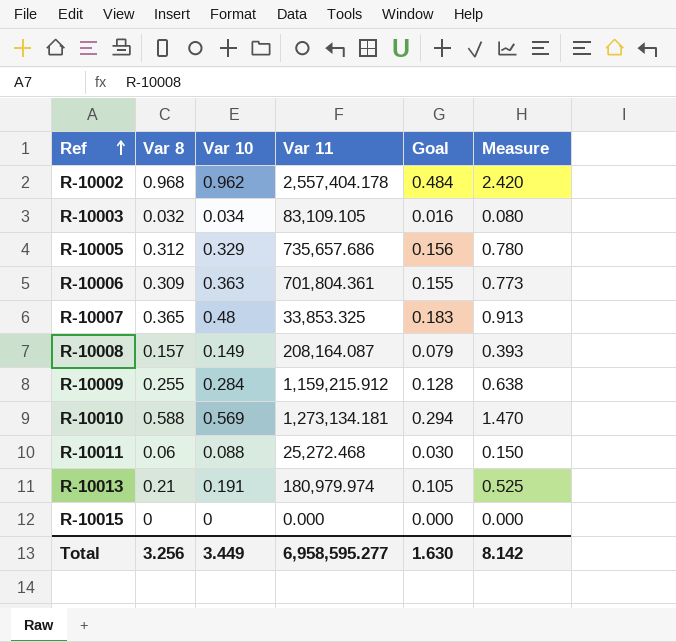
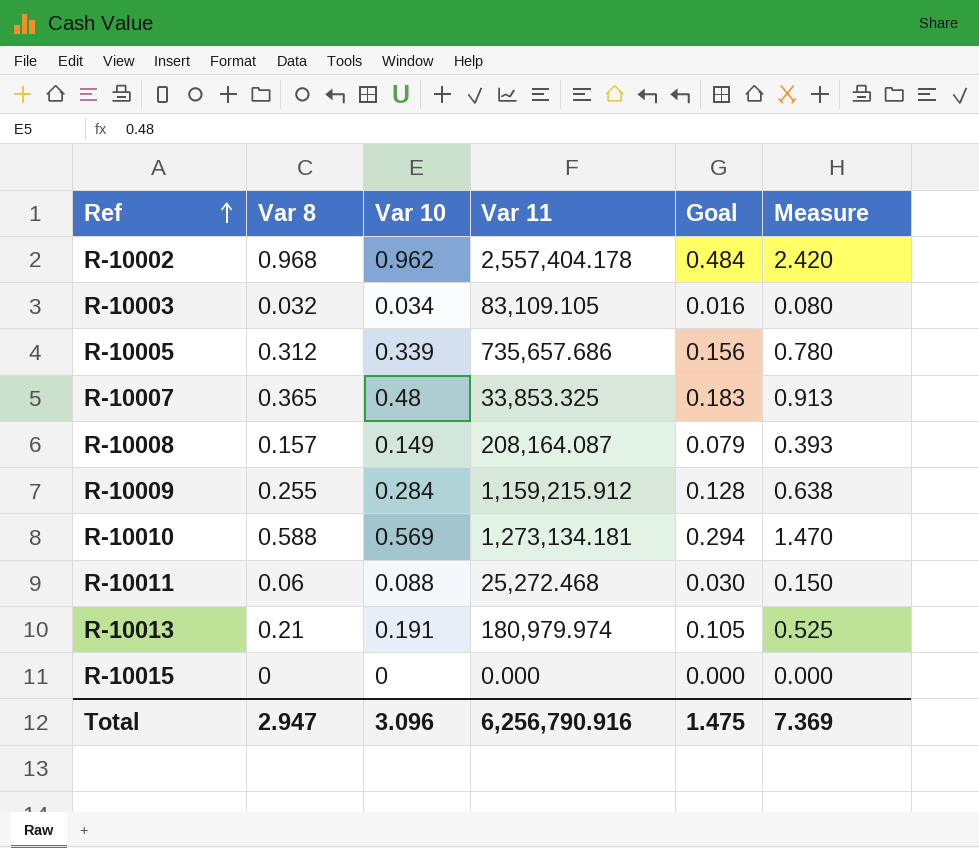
row R-10006: 0.309 | 0.363 | 701,804.361 | 0.155 | 0.773 -> none
R-10005 | Var 10: 0.329 -> 0.339
Total | Var 8: 3.256 -> 2.947
Total | Var 10: 3.449 -> 3.096
Total | Var 11: 6,958,595.277 -> 6,256,790.916
Total | Goal: 1.630 -> 1.475
Total | Measure: 8.142 -> 7.369

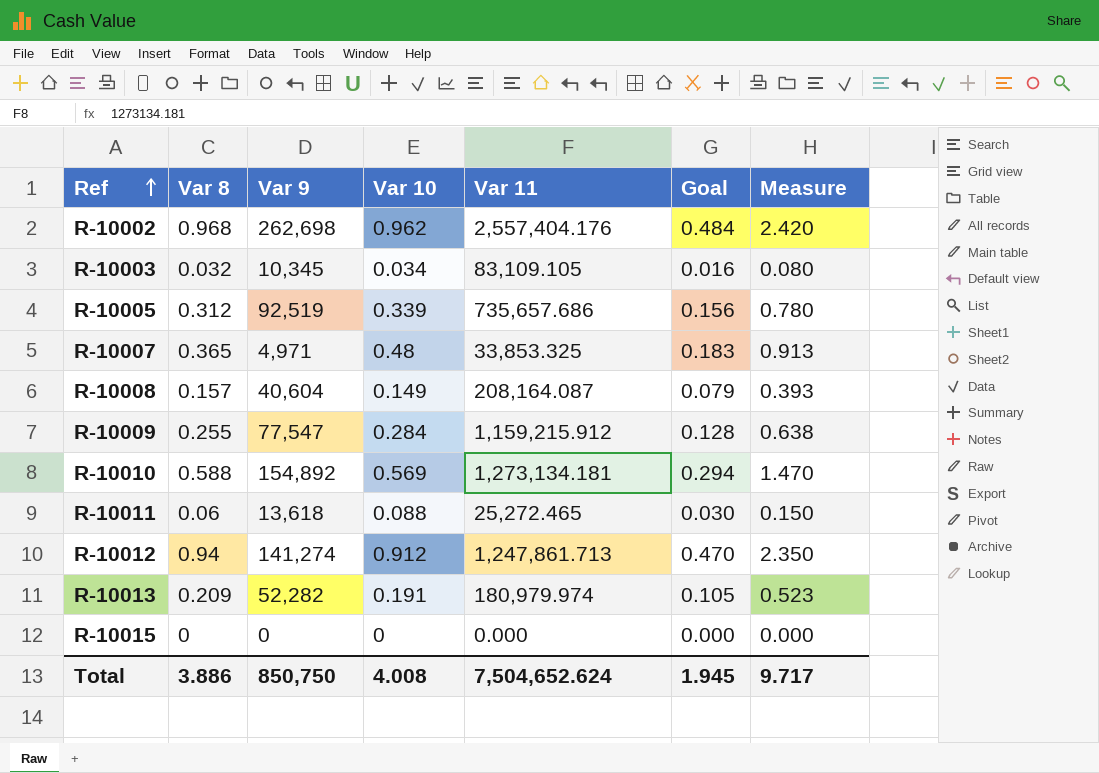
column Var 9 | position: none -> 3
R-10002 | Var 11: 2,557,404.178 -> 2,557,404.176
R-10011 | Var 11: 25,272.468 -> 25,272.465
row R-10012: none -> 0.94 | 141,274 | 0.912 | 1,247,861.713 | 0.470 | 2.350
R-10013 | Var 8: 0.21 -> 0.209
R-10013 | Measure: 0.525 -> 0.523
Total | Var 8: 2.947 -> 3.886
Total | Var 10: 3.096 -> 4.008
Total | Var 11: 6,256,790.916 -> 7,504,652.624
Total | Goal: 1.475 -> 1.945
Total | Measure: 7.369 -> 9.717

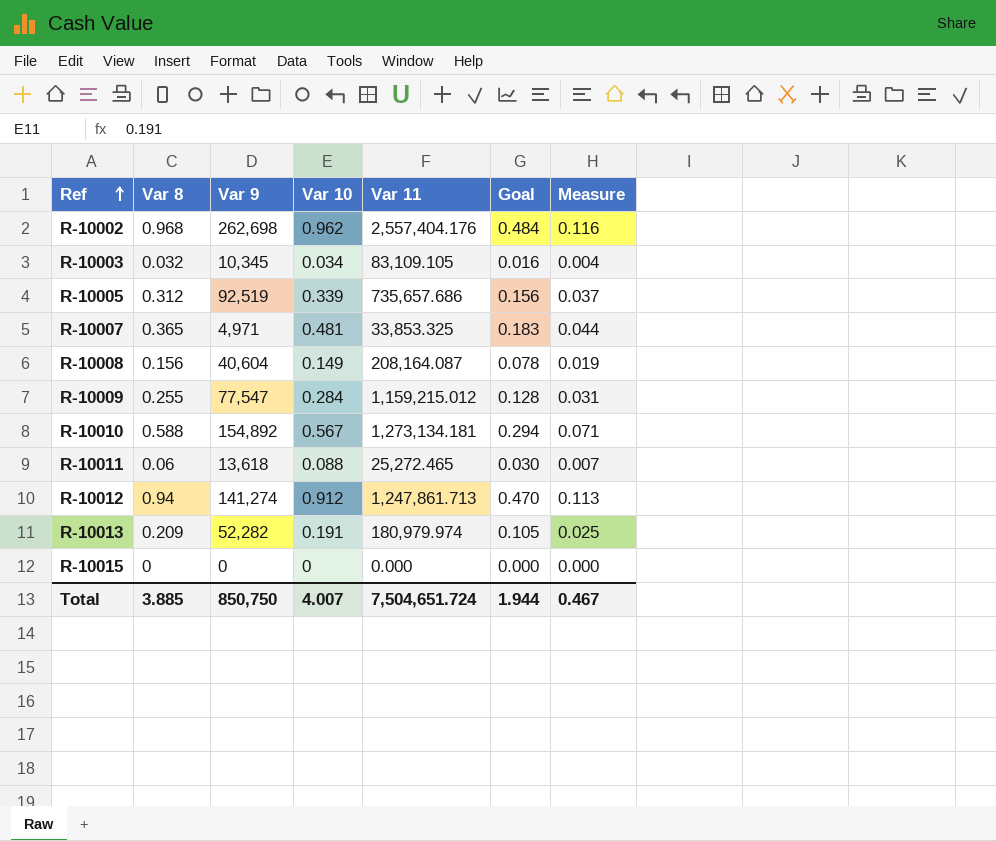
column Measure | formula: [Var 8] * 2.5 -> [Var 8] * 0.12
R-10007 | Var 10: 0.48 -> 0.481
R-10008 | Var 8: 0.157 -> 0.156
R-10008 | Goal: 0.079 -> 0.078
R-10009 | Var 11: 1,159,215.912 -> 1,159,215.012
R-10010 | Var 10: 0.569 -> 0.567
Total | Var 8: 3.886 -> 3.885
Total | Var 10: 4.008 -> 4.007
Total | Var 11: 7,504,652.624 -> 7,504,651.724
Total | Goal: 1.945 -> 1.944
Total | Measure: 9.717 -> 0.467

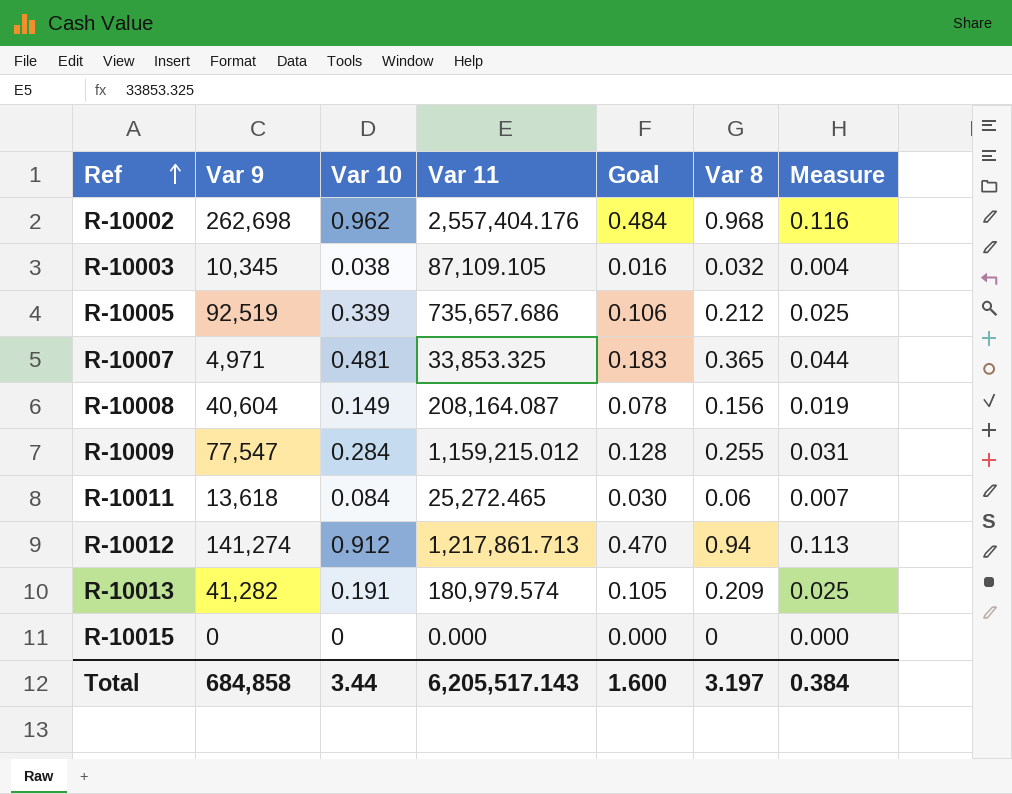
column Var 8 | position: 2 -> 6
row R-10010: 0.588 | 154,892 | 0.567 | 1,273,134.181 | 0.294 | 0.071 -> none
R-10003 | Var 10: 0.034 -> 0.038
R-10003 | Var 11: 83,109.105 -> 87,109.105
R-10005 | Goal: 0.156 -> 0.106
R-10005 | Var 8: 0.312 -> 0.212
R-10005 | Measure: 0.037 -> 0.025
R-10011 | Var 10: 0.088 -> 0.084
R-10012 | Var 11: 1,247,861.713 -> 1,217,861.713
R-10013 | Var 9: 52,282 -> 41,282
R-10013 | Var 11: 180,979.974 -> 180,979.574
Total | Var 9: 850,750 -> 684,858
Total | Var 10: 4.007 -> 3.44
Total | Var 11: 7,504,651.724 -> 6,205,517.143
Total | Goal: 1.944 -> 1.600
Total | Var 8: 3.885 -> 3.197
Total | Measure: 0.467 -> 0.384

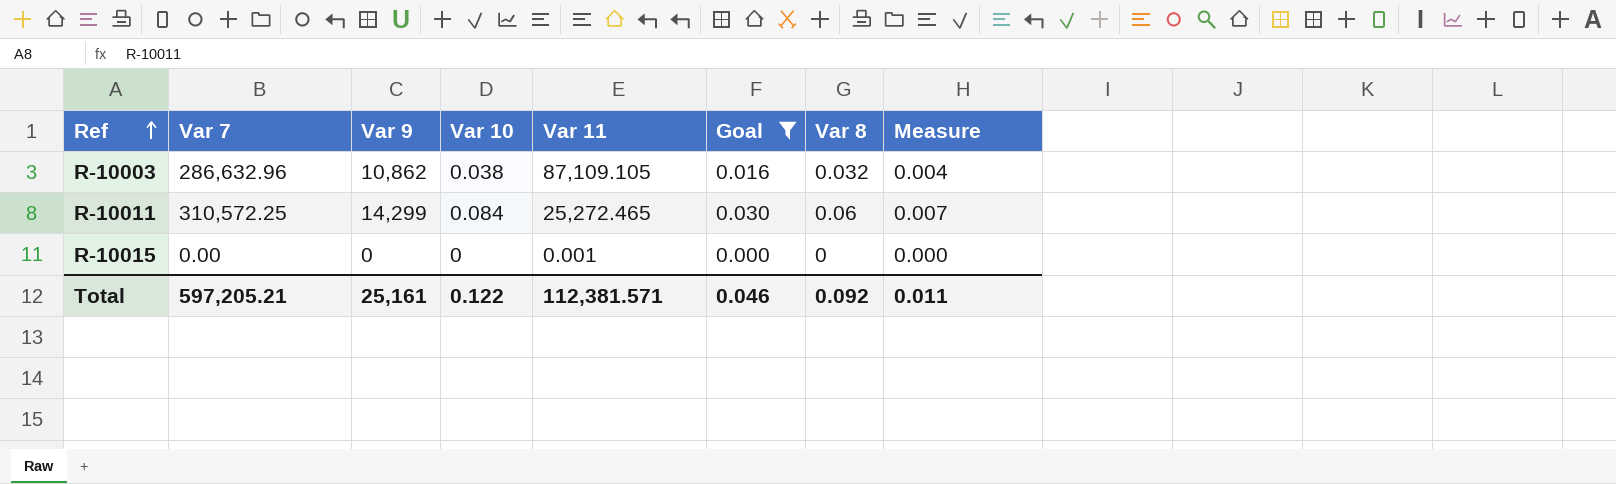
filter: none -> Goal <= 0.030
column Var 7 | position: none -> 2
R-10003 | Var 9: 10,345 -> 10,862
R-10011 | Var 9: 13,618 -> 14,299
R-10015 | Var 11: 0.000 -> 0.001
Total | Var 9: 684,858 -> 25,161
Total | Var 10: 3.44 -> 0.122
Total | Var 11: 6,205,517.143 -> 112,381.571
Total | Goal: 1.600 -> 0.046
Total | Var 8: 3.197 -> 0.092
Total | Measure: 0.384 -> 0.011

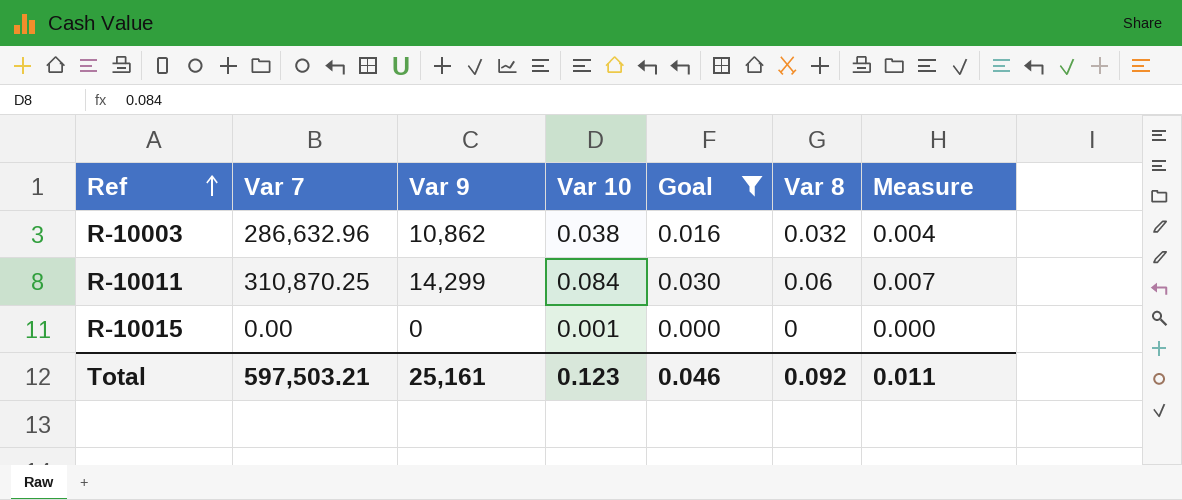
column Var 11 | position: 5 -> none
R-10011 | Var 7: 310,572.25 -> 310,870.25
R-10015 | Var 10: 0 -> 0.001
Total | Var 7: 597,205.21 -> 597,503.21
Total | Var 10: 0.122 -> 0.123

